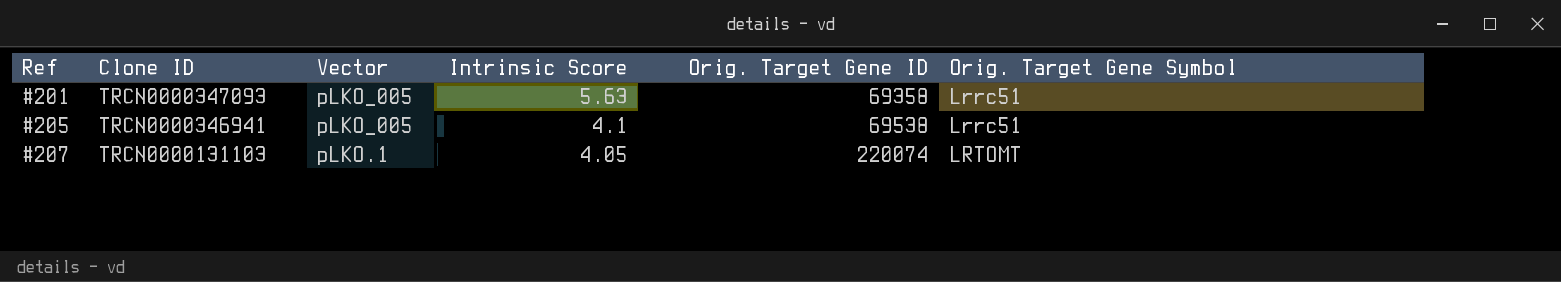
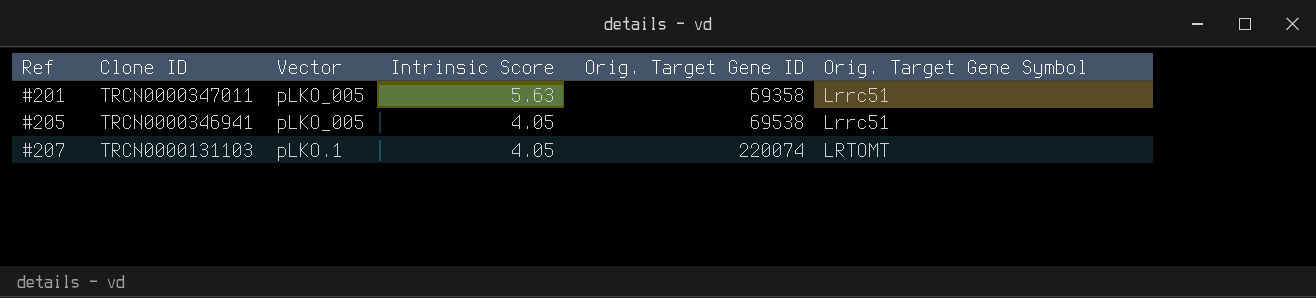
#201 | Clone ID: TRCN0000347093 -> TRCN0000347011
#205 | Intrinsic Score: 4.1 -> 4.05

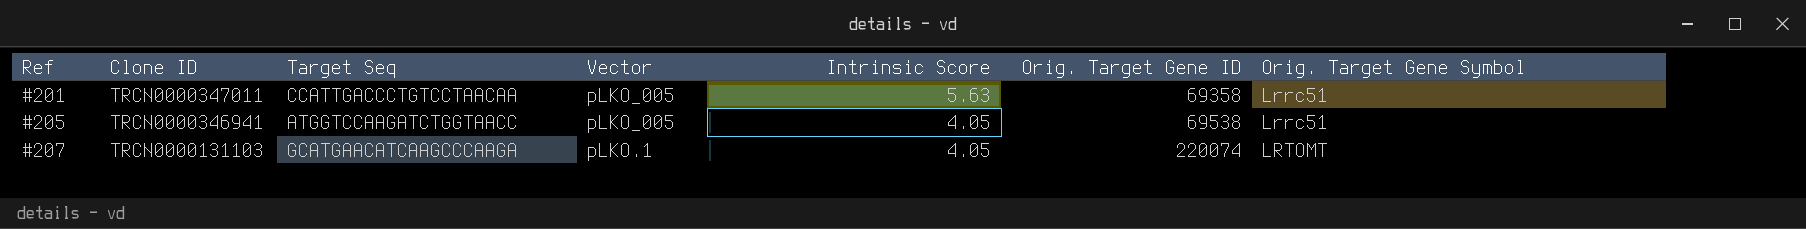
column Target Seq | position: none -> 3

